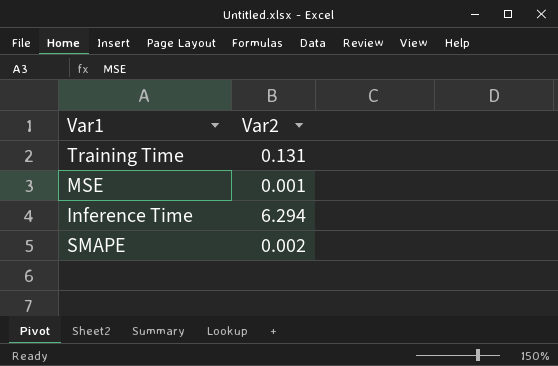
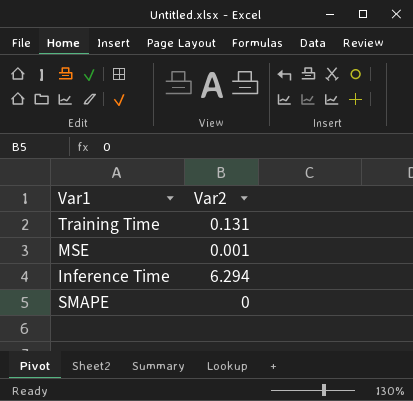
SMAPE | Var2: 0.002 -> 0

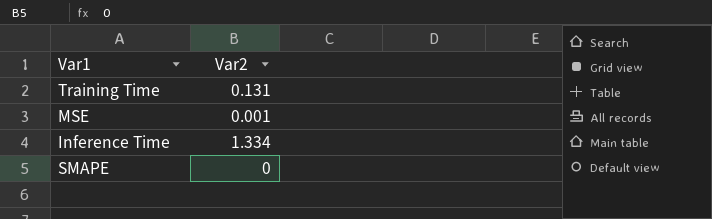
Inference Time | Var2: 6.294 -> 1.334

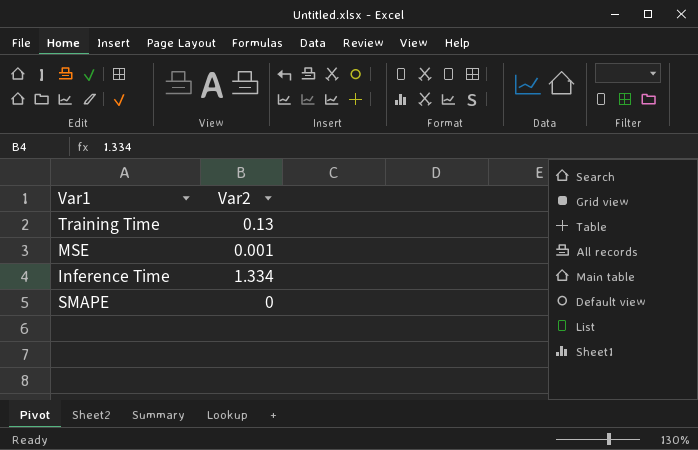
Training Time | Var2: 0.131 -> 0.13

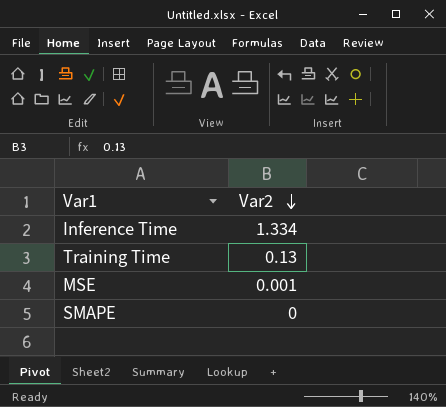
row order: none -> Var2 descending

